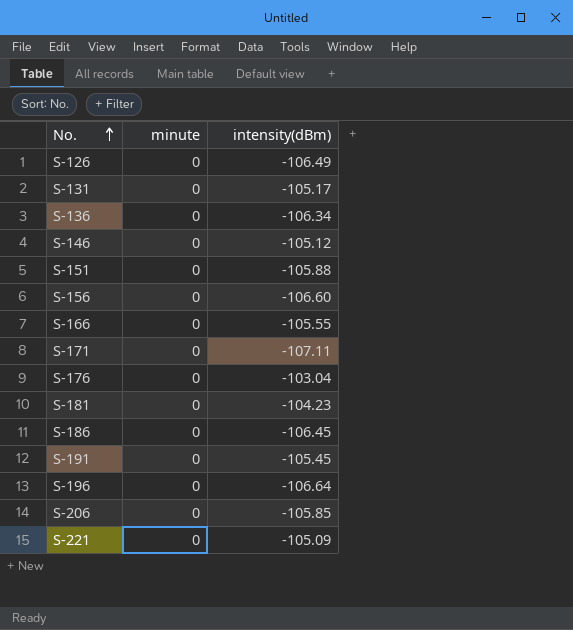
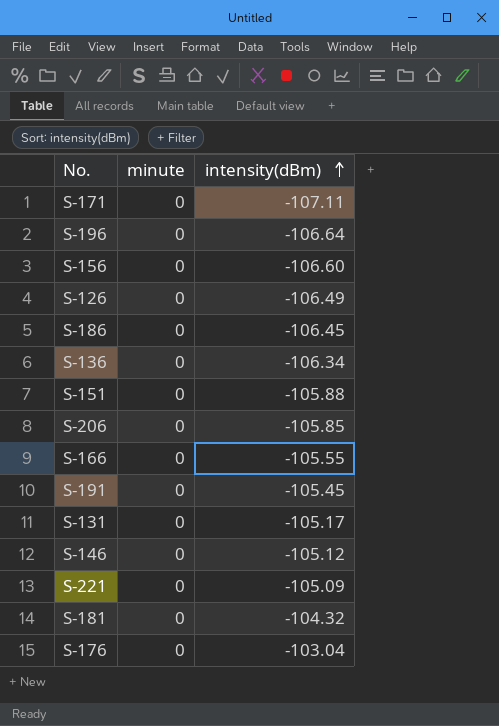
row order: No. ascending -> intensity(dBm) ascending
S-181 | intensity(dBm): -104.23 -> -104.32

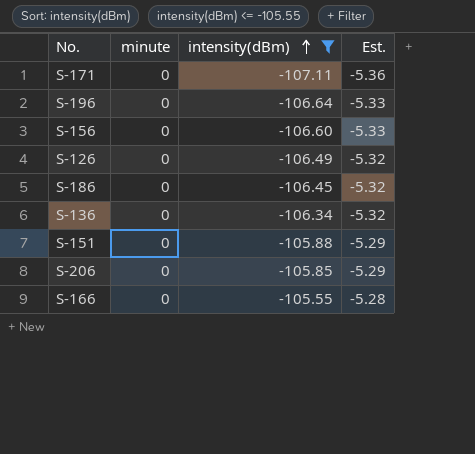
filter: none -> intensity(dBm) <= -105.55
column Est. | formula: none -> [intensity(dBm)] * 0.05

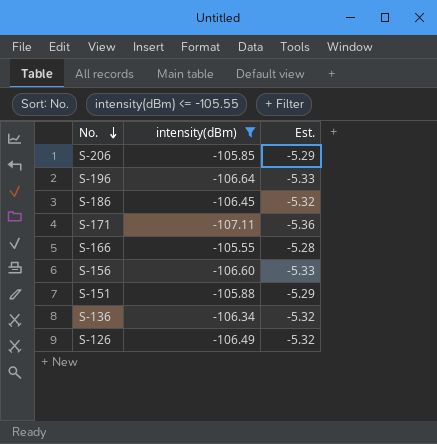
row order: intensity(dBm) ascending -> No. descending
column minute | position: 2 -> none

